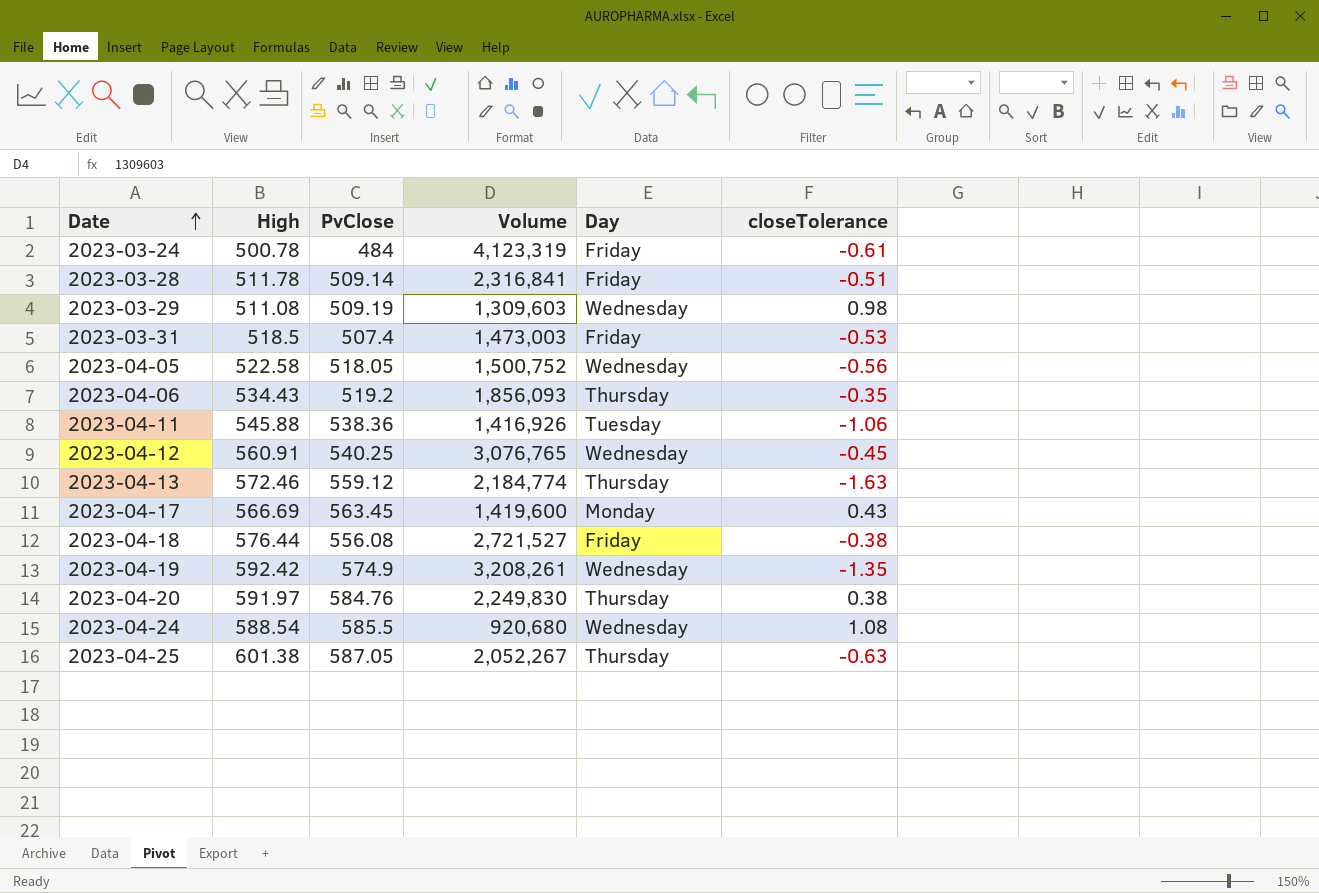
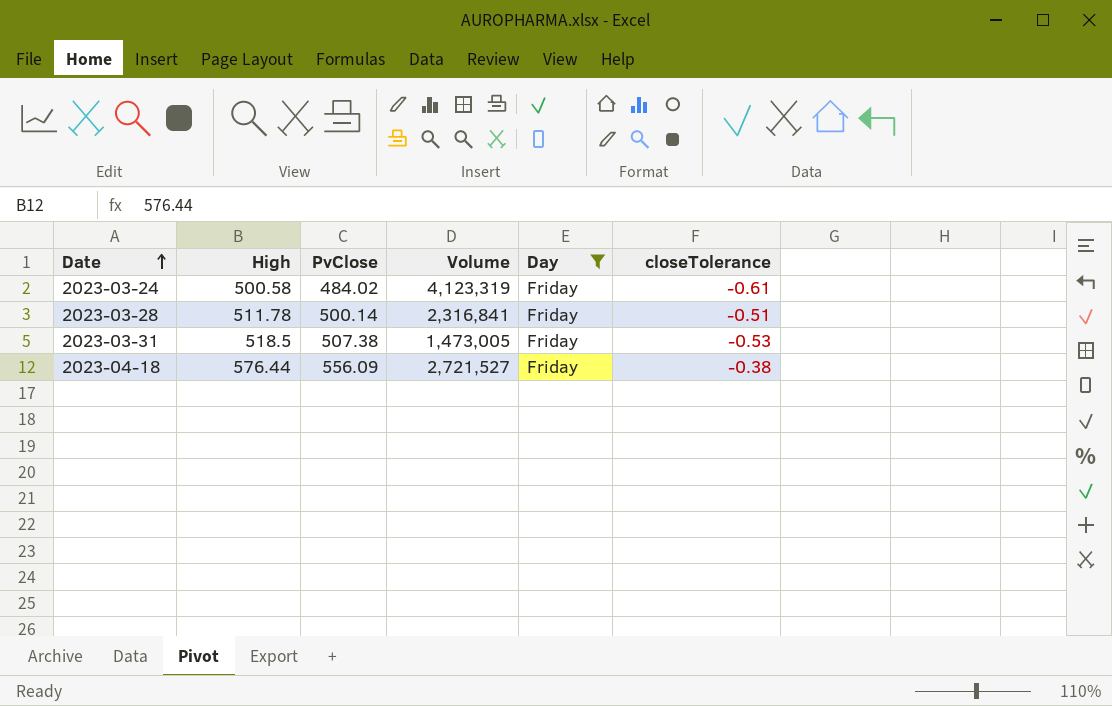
filter: none -> Day = Friday
2023-03-24 | High: 500.78 -> 500.58
2023-03-24 | PvClose: 484 -> 484.02
2023-03-28 | PvClose: 509.14 -> 500.14
2023-03-31 | PvClose: 507.4 -> 507.38
2023-03-31 | Volume: 1,473,003 -> 1,473,005
2023-04-18 | PvClose: 556.08 -> 556.09

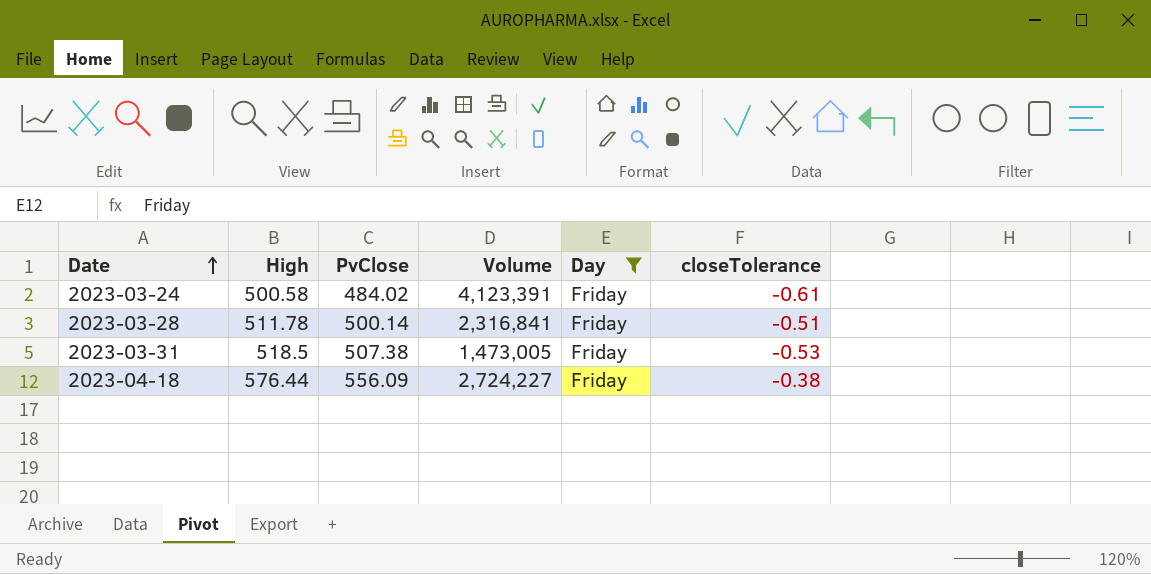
2023-03-24 | Volume: 4,123,319 -> 4,123,391
2023-04-18 | Volume: 2,721,527 -> 2,724,227

